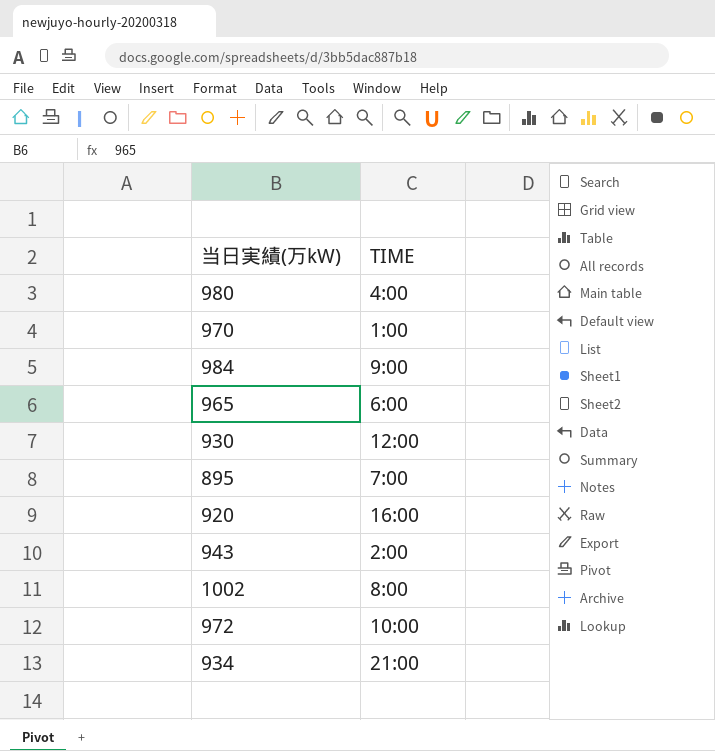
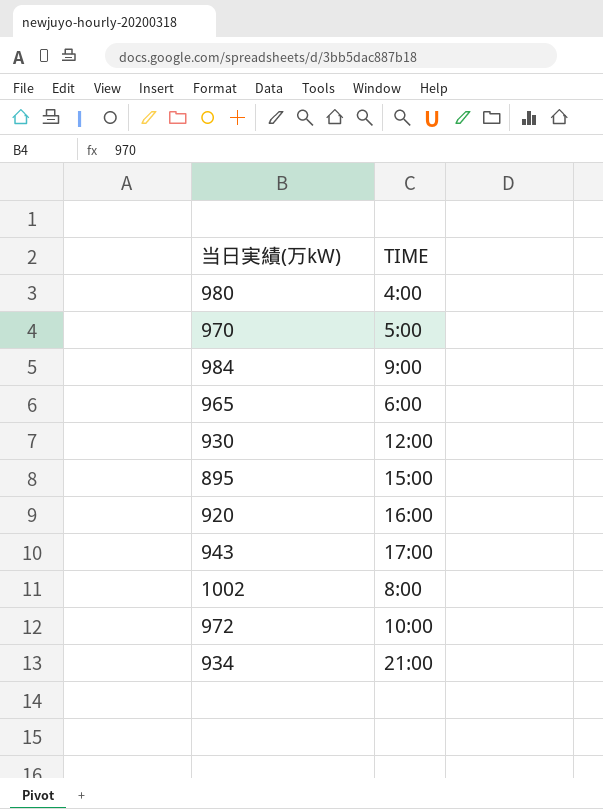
970 | TIME: 1:00 -> 5:00
895 | TIME: 7:00 -> 15:00
943 | TIME: 2:00 -> 17:00

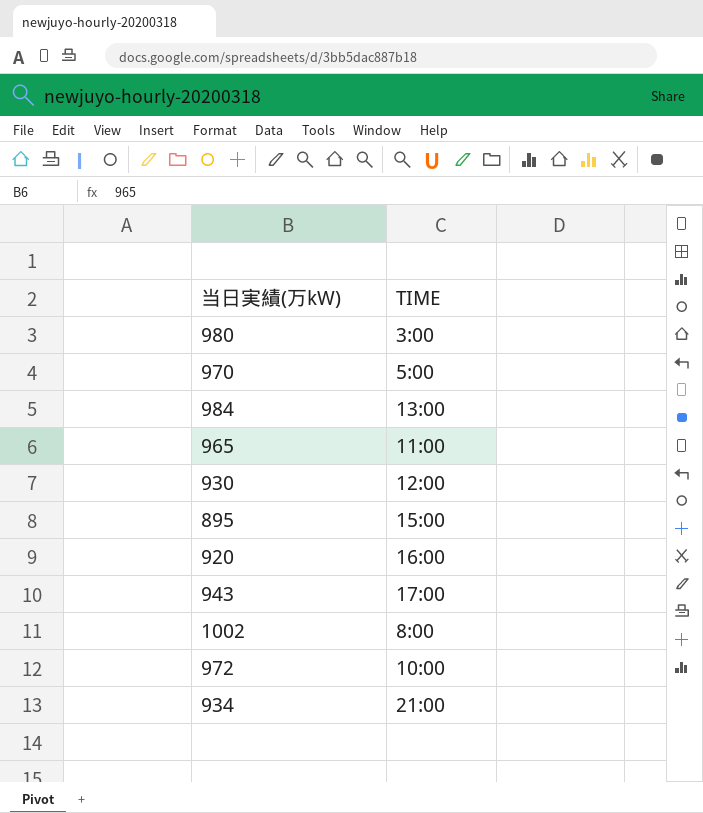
980 | TIME: 4:00 -> 3:00
984 | TIME: 9:00 -> 13:00
965 | TIME: 6:00 -> 11:00

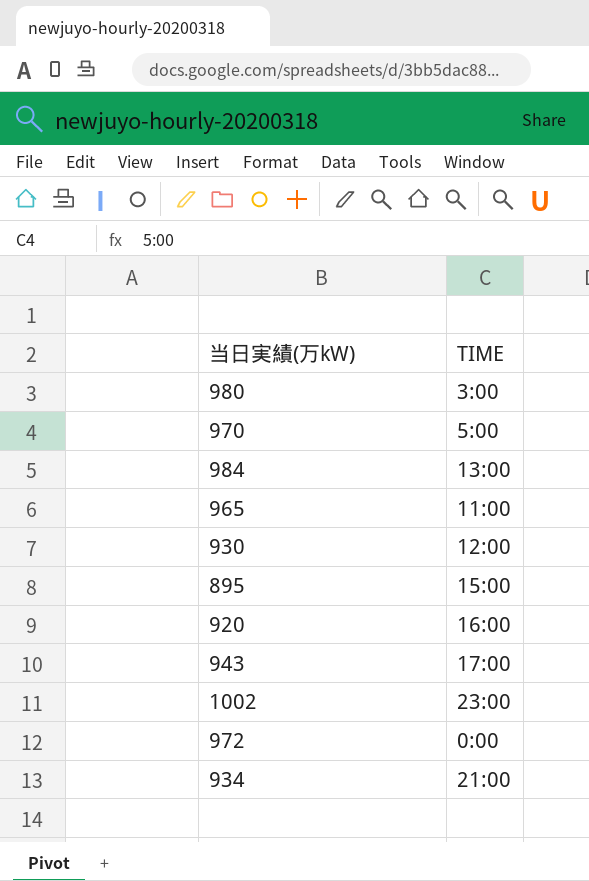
1002 | TIME: 8:00 -> 23:00
972 | TIME: 10:00 -> 0:00

